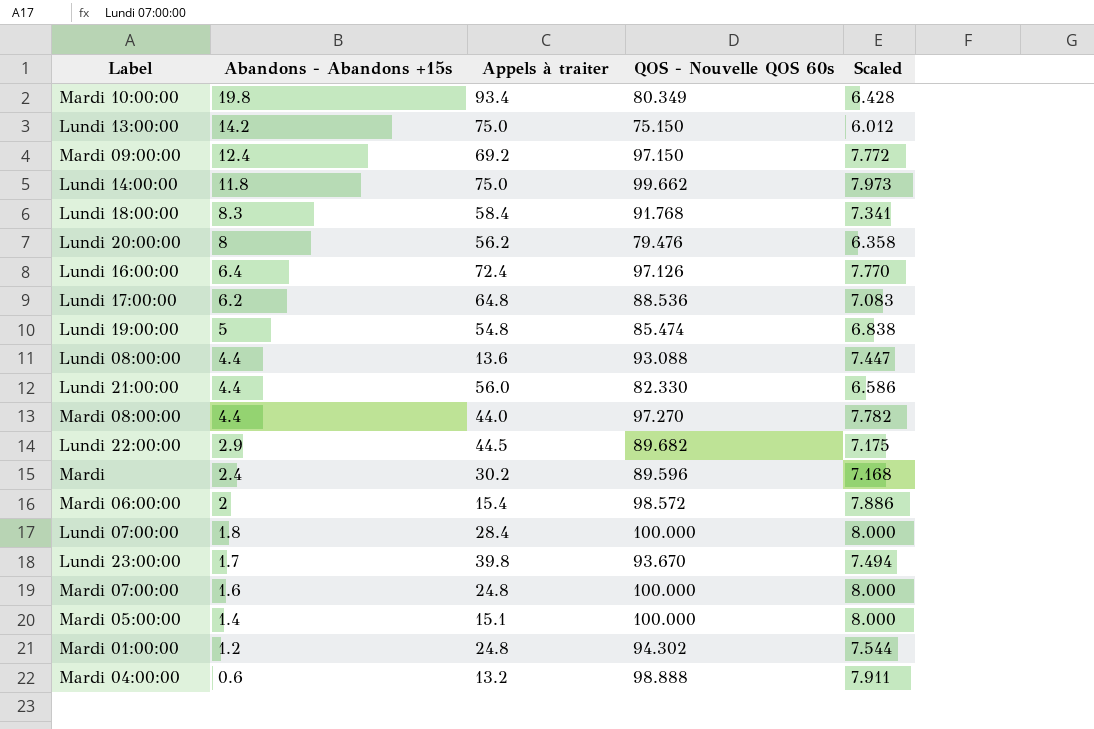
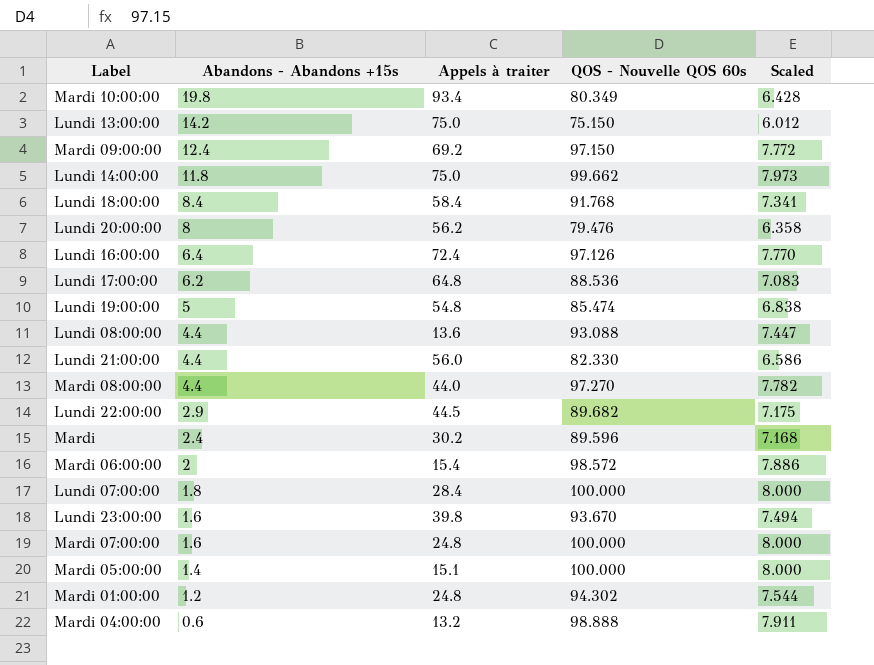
Lundi 18:00:00 | Abandons - Abandons +15s: 8.3 -> 8.4
Lundi 23:00:00 | Abandons - Abandons +15s: 1.7 -> 1.6

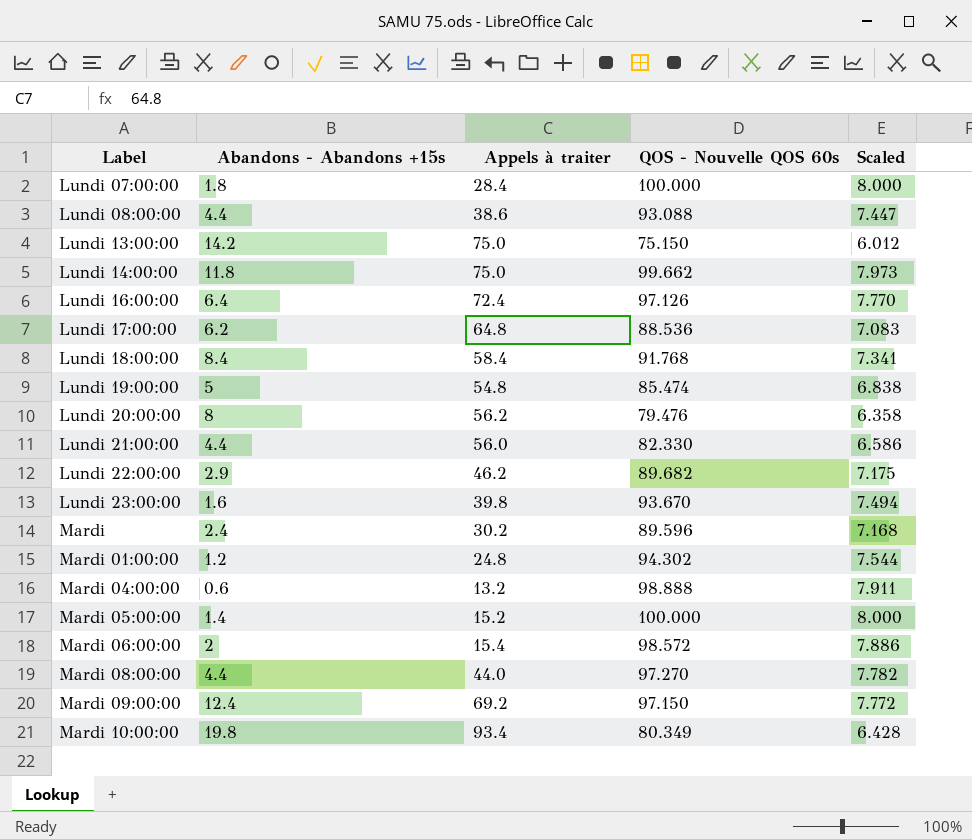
row order: Abandons - Abandons +15s descending -> Label ascending
row Mardi 07:00:00: 1.6 | 24.8 | 100.000 | 8.000 -> none
Lundi 08:00:00 | Appels à traiter: 13.6 -> 38.6
Lundi 22:00:00 | Appels à traiter: 44.5 -> 46.2
Mardi 05:00:00 | Appels à traiter: 15.1 -> 15.2

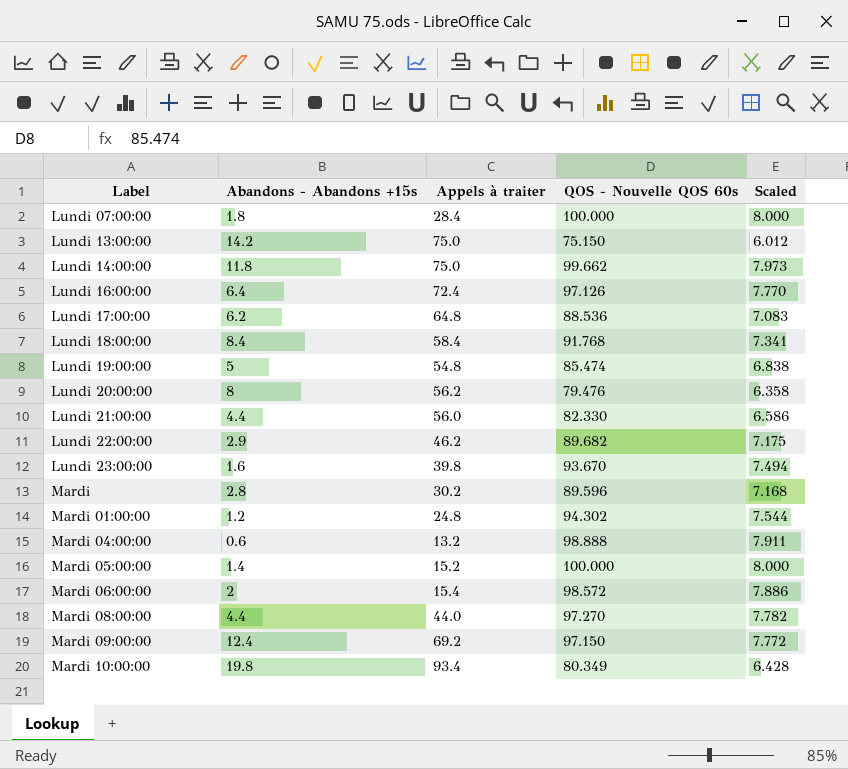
row Lundi 08:00:00: 4.4 | 38.6 | 93.088 | 7.447 -> none
Mardi | Abandons - Abandons +15s: 2.4 -> 2.8

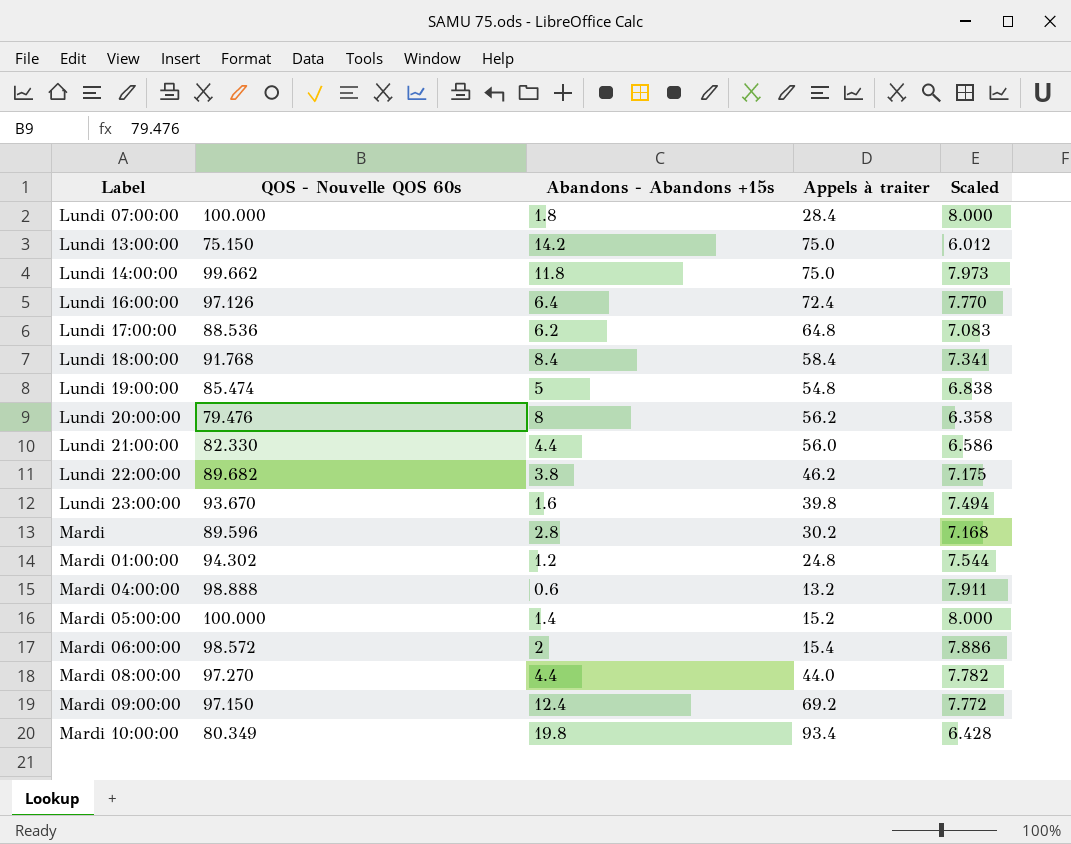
column QOS - Nouvelle QOS 60s | position: 4 -> 2
Lundi 22:00:00 | Abandons - Abandons +15s: 2.9 -> 3.8

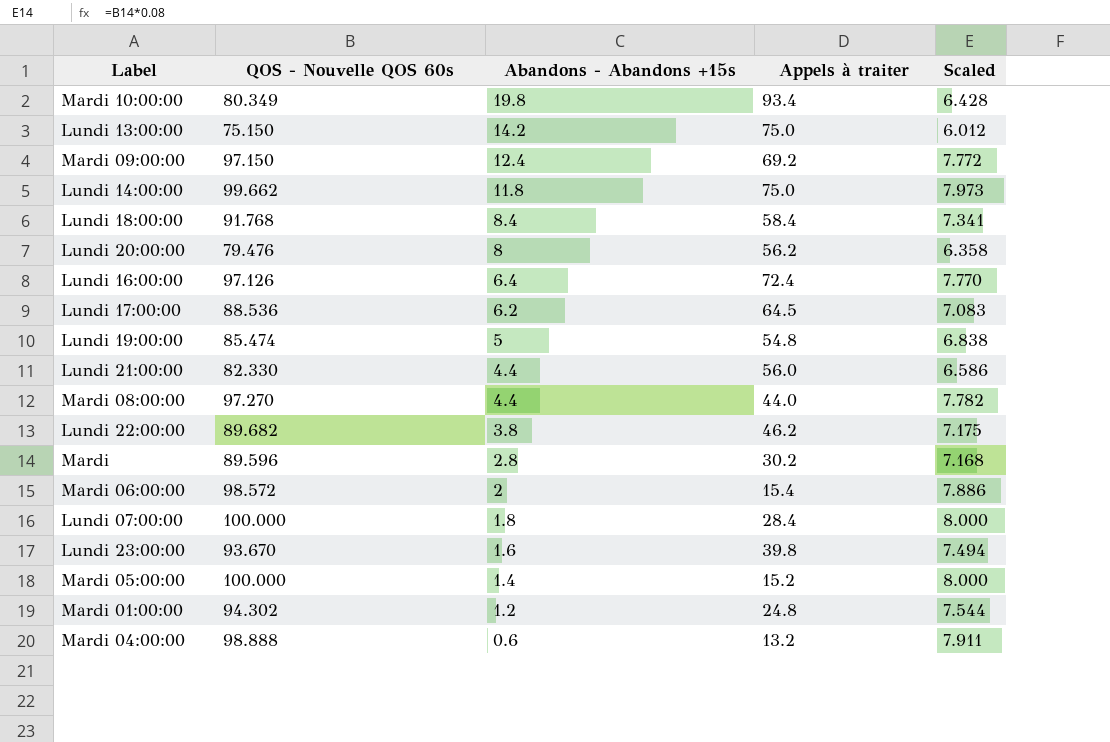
row order: Label ascending -> Abandons - Abandons +15s descending
Lundi 17:00:00 | Appels à traiter: 64.8 -> 64.5

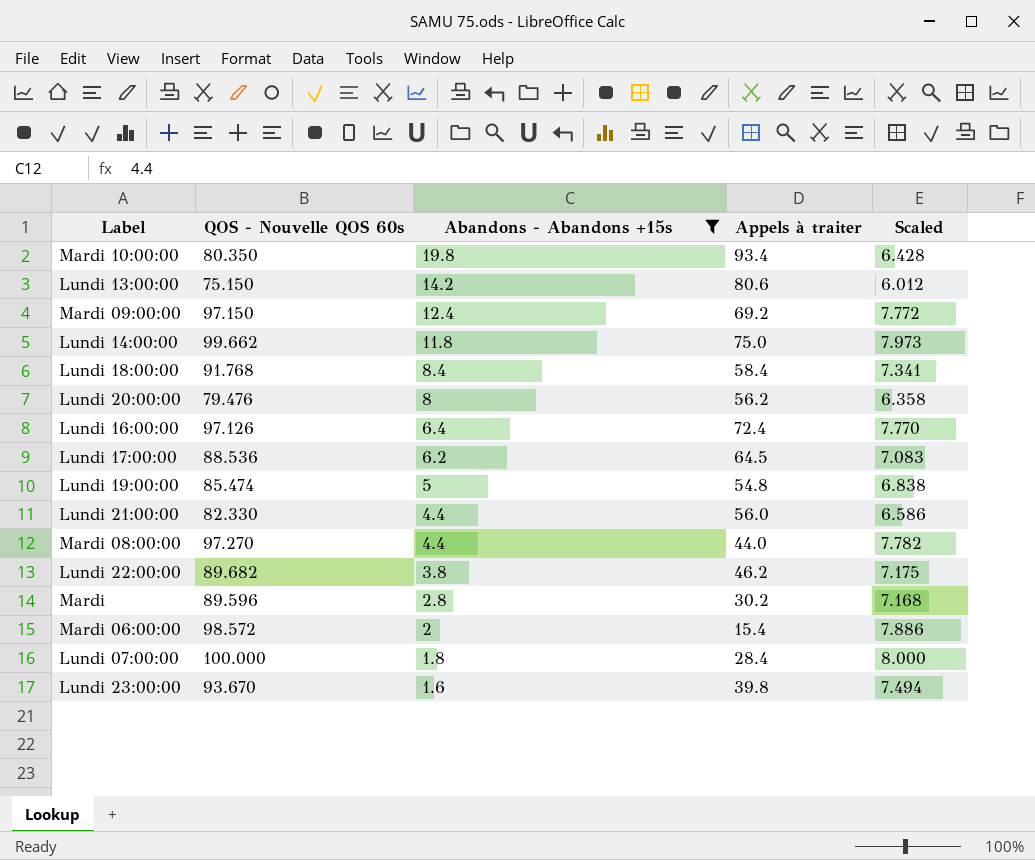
filter: none -> Abandons - Abandons +15s >= 1.6
Mardi 10:00:00 | QOS - Nouvelle QOS 60s: 80.349 -> 80.350
Lundi 13:00:00 | Appels à traiter: 75.0 -> 80.6

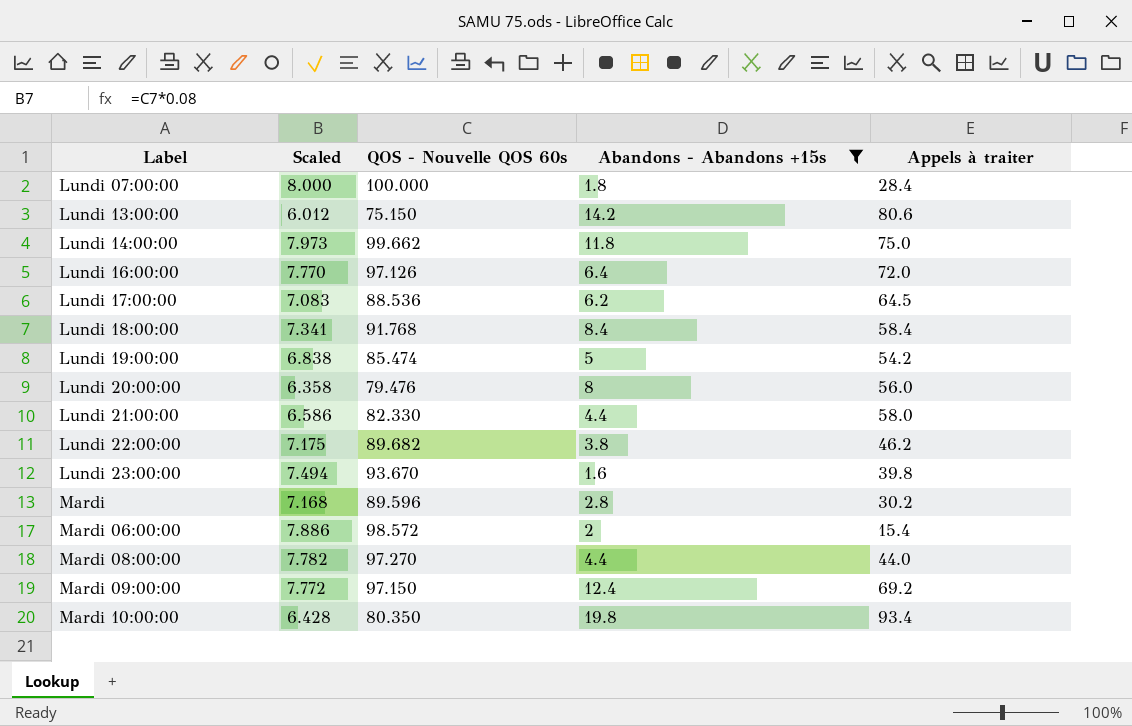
row order: Abandons - Abandons +15s descending -> Label ascending
column Scaled | position: 5 -> 2
Lundi 16:00:00 | Appels à traiter: 72.4 -> 72.0
Lundi 19:00:00 | Appels à traiter: 54.8 -> 54.2
Lundi 20:00:00 | Appels à traiter: 56.2 -> 56.0
Lundi 21:00:00 | Appels à traiter: 56.0 -> 58.0

